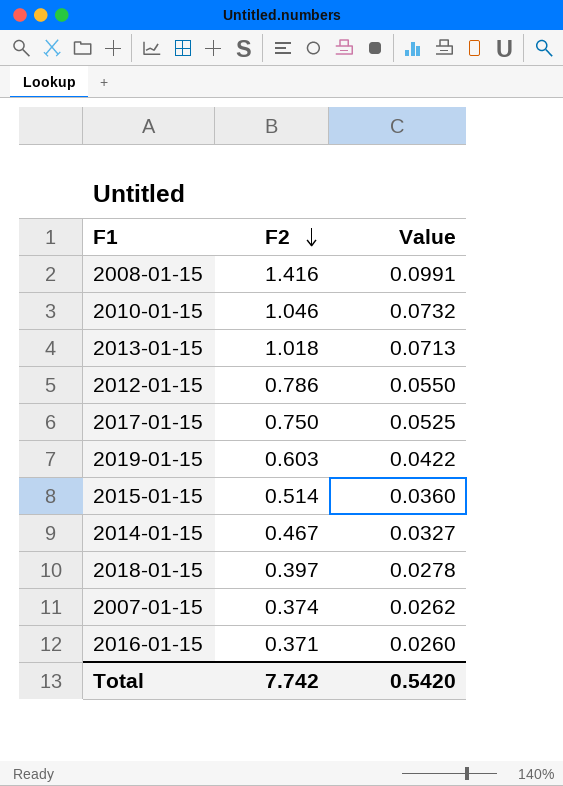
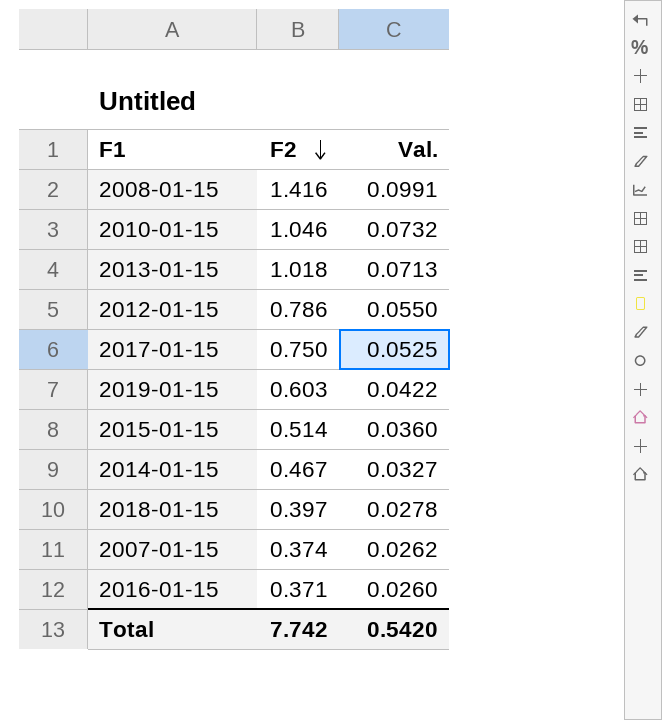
column name: Value -> Val.

